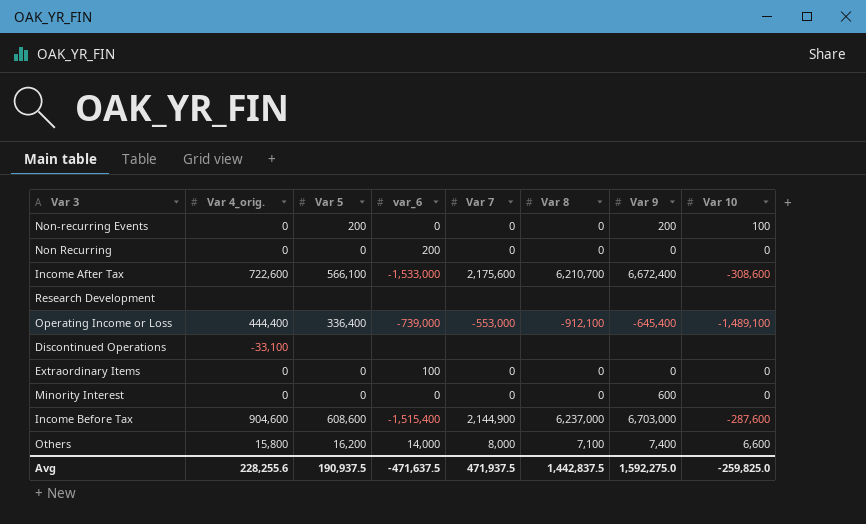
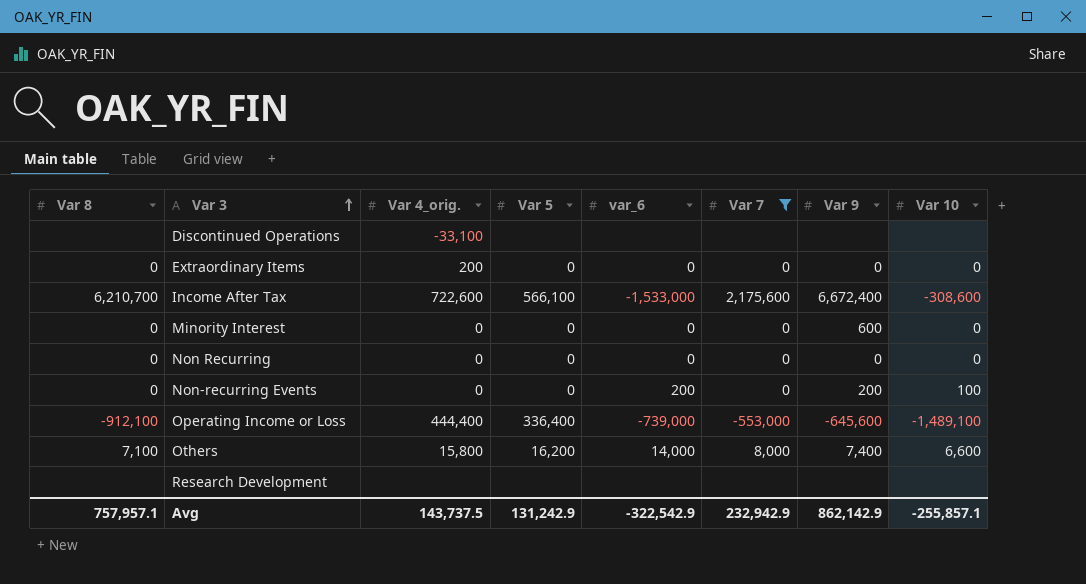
filter: none -> Var 7 != 2,144,900
row order: none -> Var 3 ascending
column Var 8 | position: 6 -> 1
Extraordinary Items | Var 4_orig.: 0 -> 200
Extraordinary Items | var_6: 100 -> 0
Non Recurring | var_6: 200 -> 0
Non-recurring Events | Var 5: 200 -> 0
Non-recurring Events | var_6: 0 -> 200
Operating Income or Loss | Var 9: -645,400 -> -645,600
Avg | Var 8: 1,442,837.5 -> 757,957.1
Avg | Var 4_orig.: 228,255.6 -> 143,737.5
Avg | Var 5: 190,937.5 -> 131,242.9
Avg | var_6: -471,637.5 -> -322,542.9
Avg | Var 7: 471,937.5 -> 232,942.9
Avg | Var 9: 1,592,275.0 -> 862,142.9
Avg | Var 10: -259,825.0 -> -255,857.1

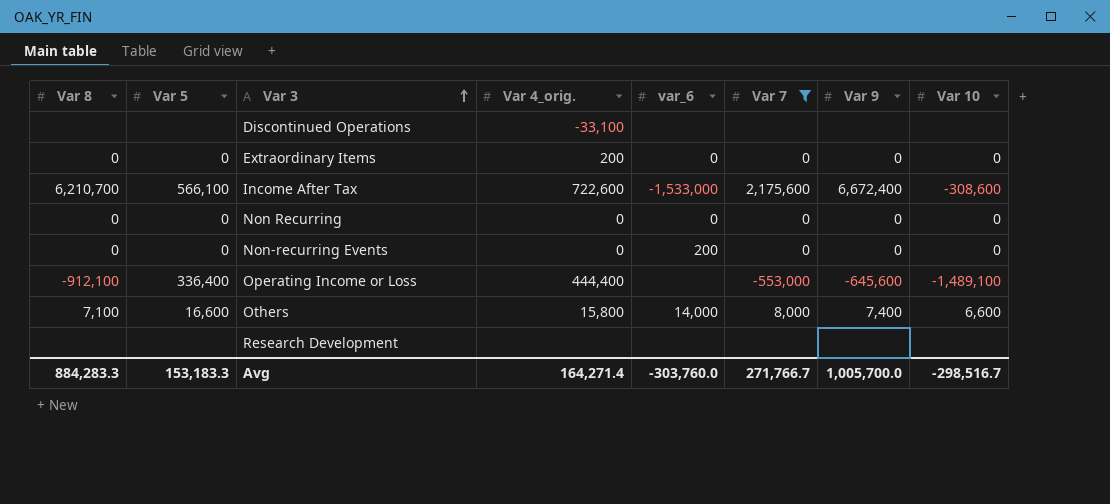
column Var 5 | position: 4 -> 2
row Minority Interest: 0 | 0 | 0 | 0 | 0 | 600 | 0 -> none
Non-recurring Events | Var 9: 200 -> 0
Non-recurring Events | Var 10: 100 -> 0
Operating Income or Loss | var_6: -739,000 -> none
Others | Var 5: 16,200 -> 16,600
Avg | Var 8: 757,957.1 -> 884,283.3
Avg | Var 5: 131,242.9 -> 153,183.3
Avg | Var 4_orig.: 143,737.5 -> 164,271.4
Avg | var_6: -322,542.9 -> -303,760.0
Avg | Var 7: 232,942.9 -> 271,766.7
Avg | Var 9: 862,142.9 -> 1,005,700.0
Avg | Var 10: -255,857.1 -> -298,516.7

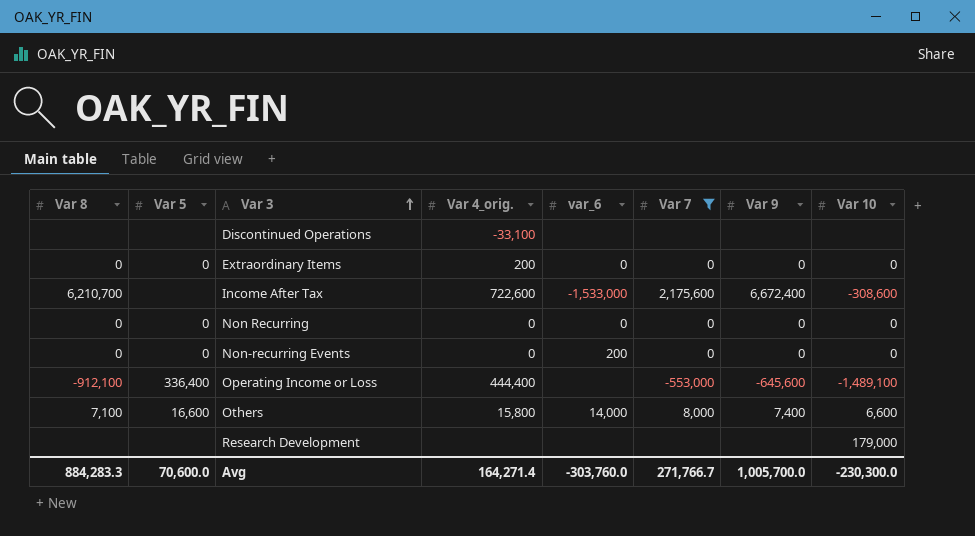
Income After Tax | Var 5: 566,100 -> none
Research Development | Var 10: none -> 179,000
Avg | Var 5: 153,183.3 -> 70,600.0
Avg | Var 10: -298,516.7 -> -230,300.0

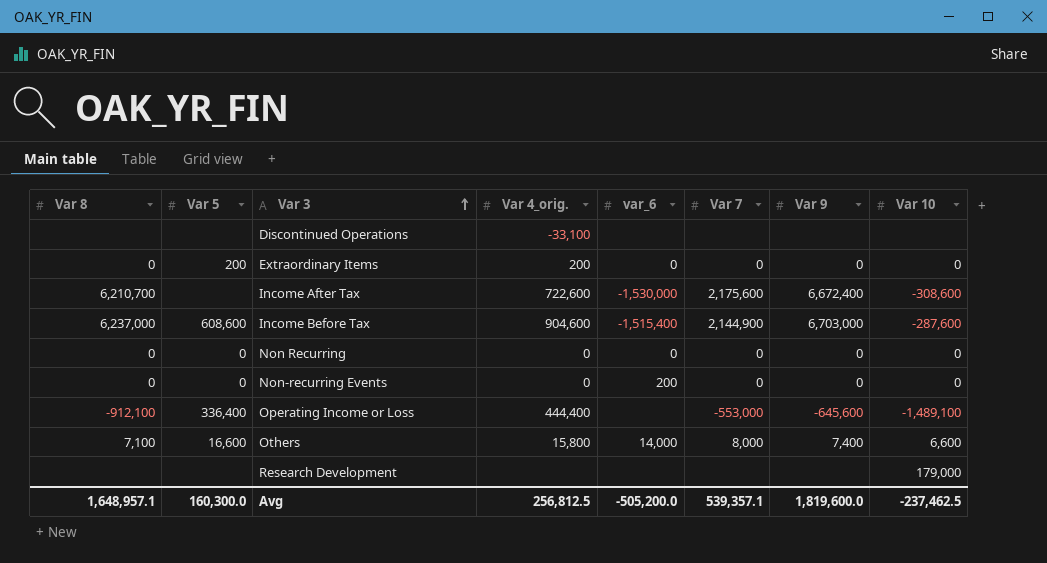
filter: Var 7 != 2,144,900 -> none
Extraordinary Items | Var 5: 0 -> 200
Income After Tax | var_6: -1,533,000 -> -1,530,000
Avg | Var 8: 884,283.3 -> 1,648,957.1
Avg | Var 5: 70,600.0 -> 160,300.0
Avg | Var 4_orig.: 164,271.4 -> 256,812.5
Avg | var_6: -303,760.0 -> -505,200.0
Avg | Var 7: 271,766.7 -> 539,357.1
Avg | Var 9: 1,005,700.0 -> 1,819,600.0
Avg | Var 10: -230,300.0 -> -237,462.5

